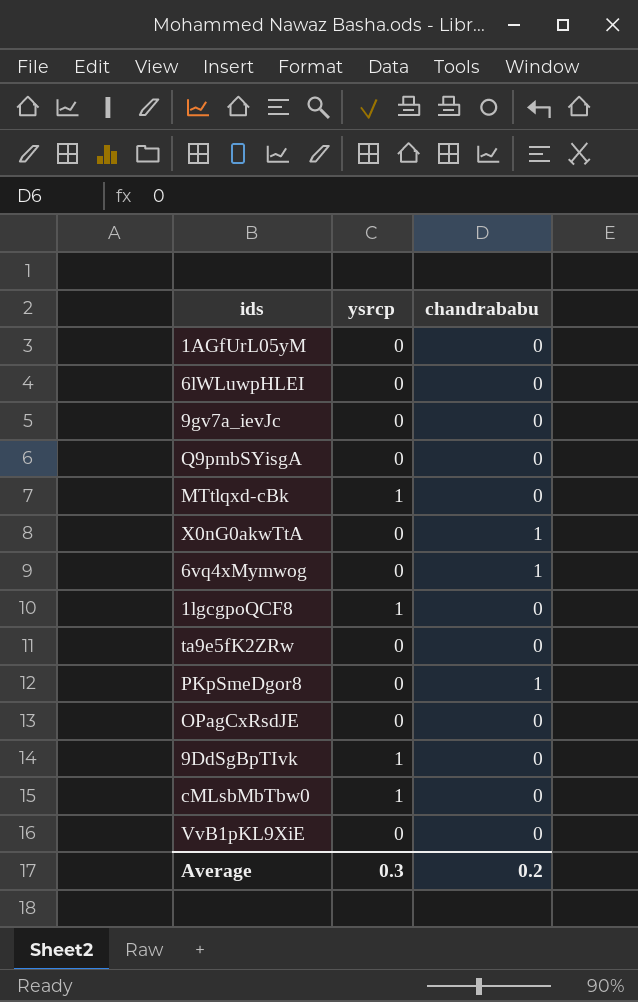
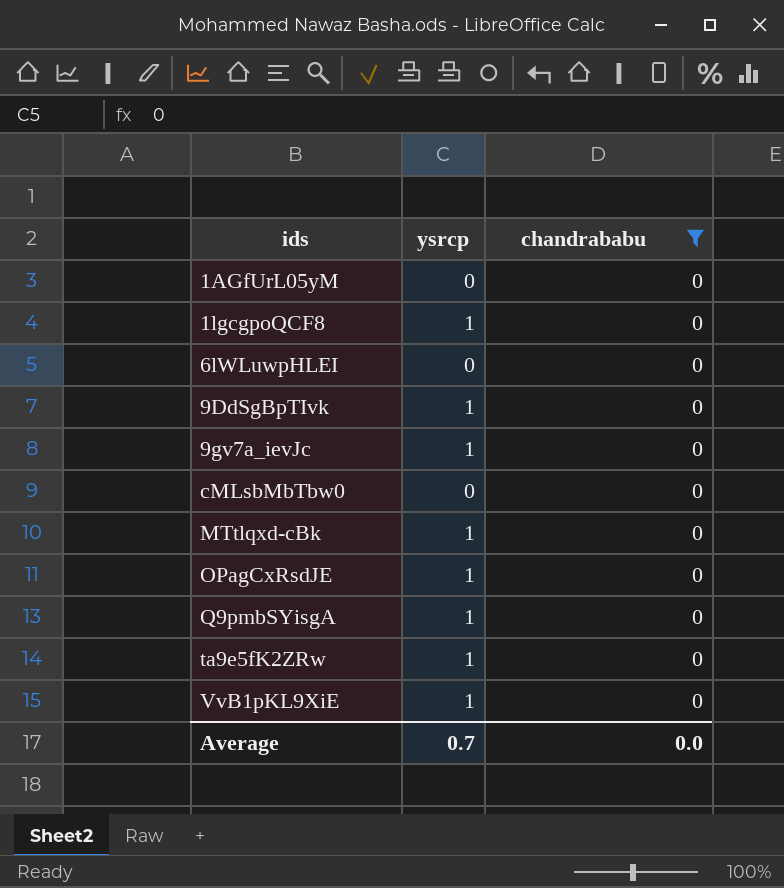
filter: none -> chandrababu = 0
row order: none -> ids ascending
9gv7a_ievJc | ysrcp: 0 -> 1
cMLsbMbTbw0 | ysrcp: 1 -> 0
OPagCxRsdJE | ysrcp: 0 -> 1
Q9pmbSYisgA | ysrcp: 0 -> 1
ta9e5fK2ZRw | ysrcp: 0 -> 1
VvB1pKL9XiE | ysrcp: 0 -> 1
Average | ysrcp: 0.3 -> 0.7
Average | chandrababu: 0.2 -> 0.0

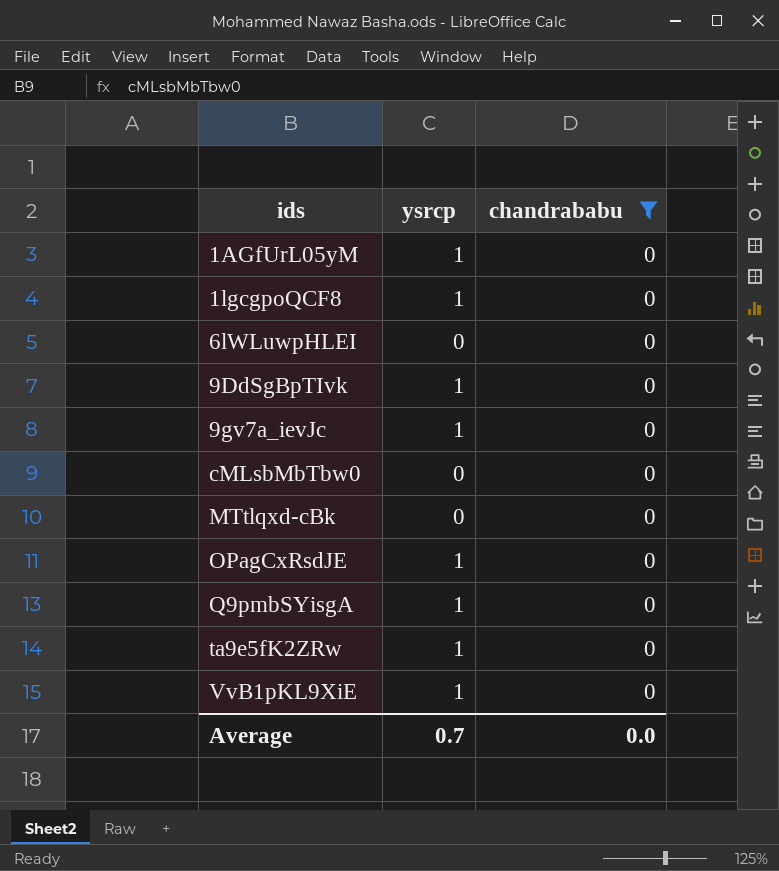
1AGfUrL05yM | ysrcp: 0 -> 1
MTtlqxd-cBk | ysrcp: 1 -> 0

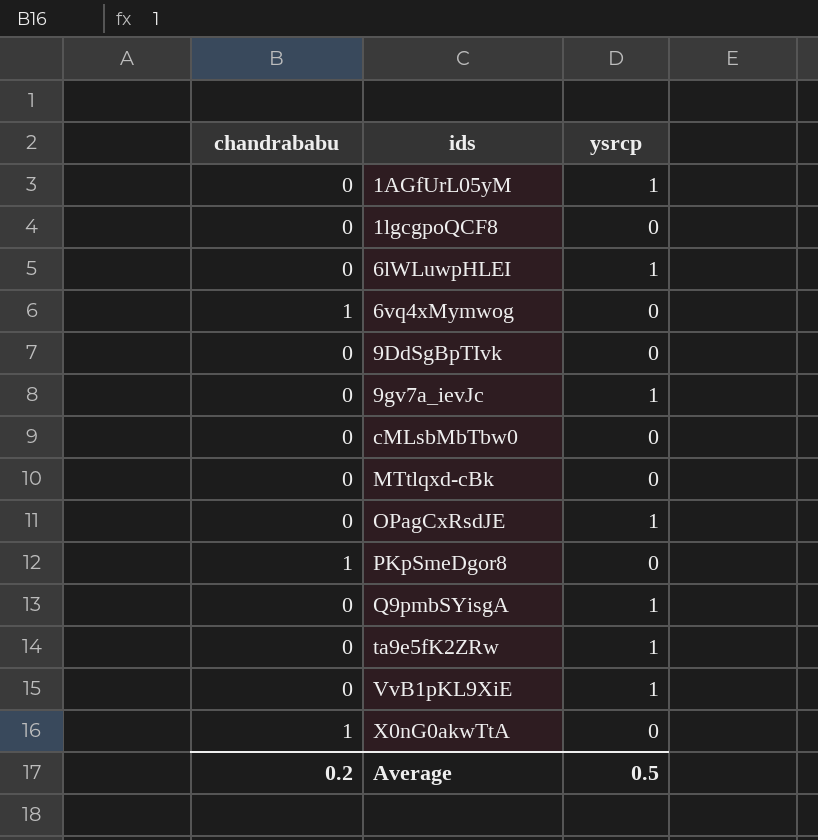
filter: chandrababu = 0 -> none
column chandrababu | position: 3 -> 1
1lgcgpoQCF8 | ysrcp: 1 -> 0
6lWLuwpHLEI | ysrcp: 0 -> 1
9DdSgBpTIvk | ysrcp: 1 -> 0
Average | chandrababu: 0.0 -> 0.2
Average | ysrcp: 0.7 -> 0.5

